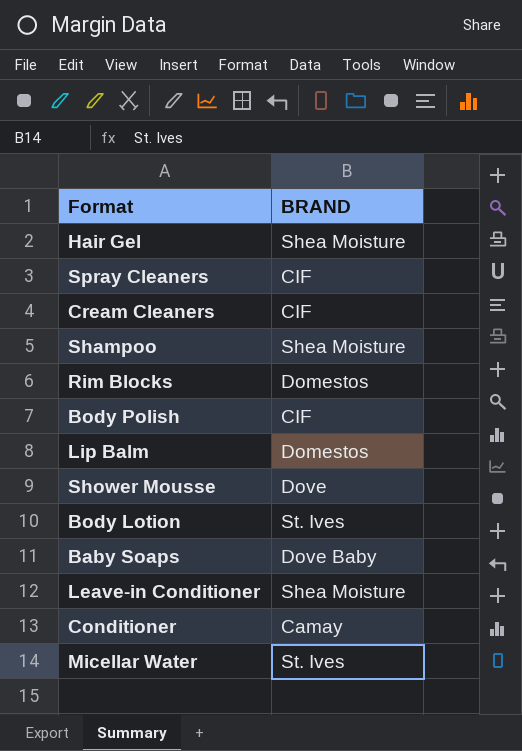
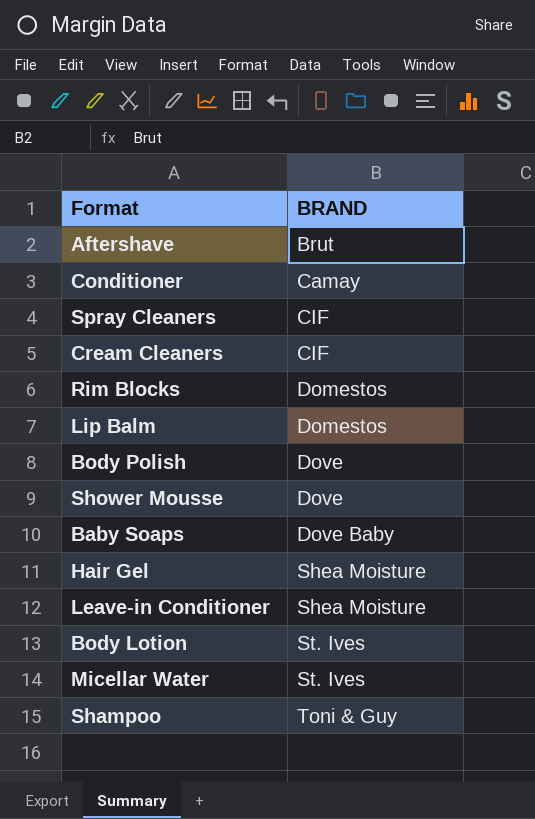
row order: none -> BRAND ascending
row Aftershave: none -> Brut
Body Polish | BRAND: CIF -> Dove
Shampoo | BRAND: Shea Moisture -> Toni & Guy

